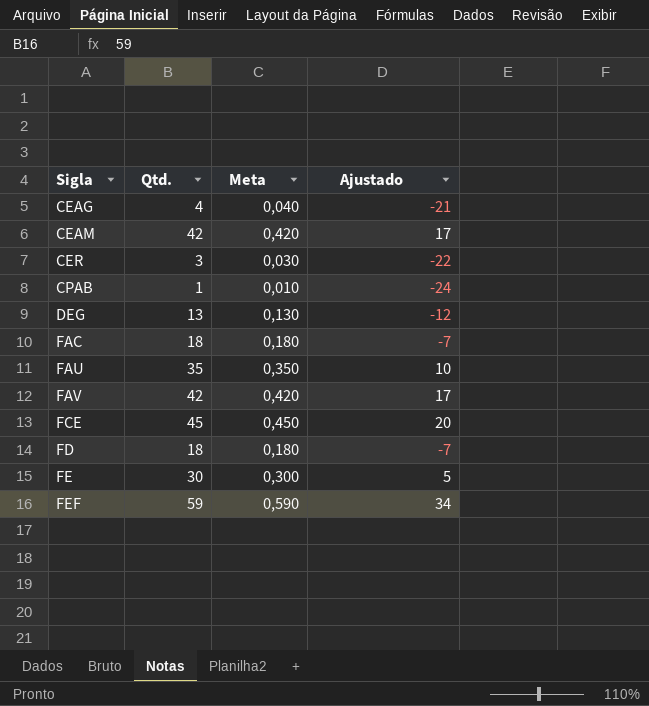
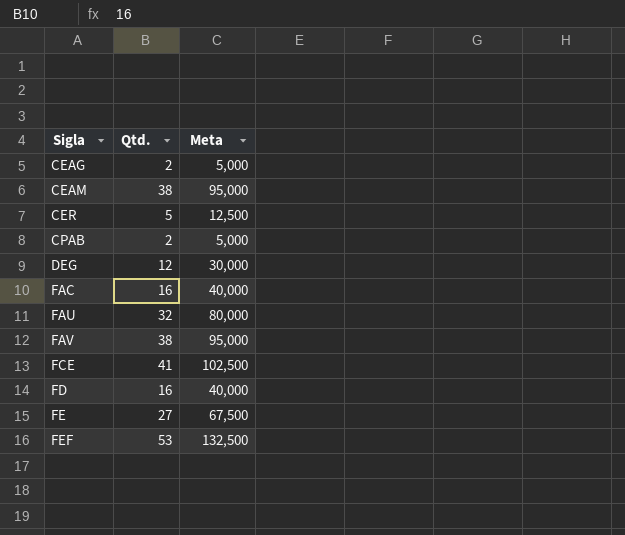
column Ajustado | formula: [Qtd.] - 25 -> none
column Meta | formula: [Qtd.] * 0,01 -> [Qtd.] * 2,5
CEAG | Qtd.: 4 -> 2
CEAM | Qtd.: 42 -> 38
CER | Qtd.: 3 -> 5
CPAB | Qtd.: 1 -> 2
DEG | Qtd.: 13 -> 12
FAC | Qtd.: 18 -> 16
FAU | Qtd.: 35 -> 32
FAV | Qtd.: 42 -> 38
FCE | Qtd.: 45 -> 41
FD | Qtd.: 18 -> 16
FE | Qtd.: 30 -> 27
FEF | Qtd.: 59 -> 53

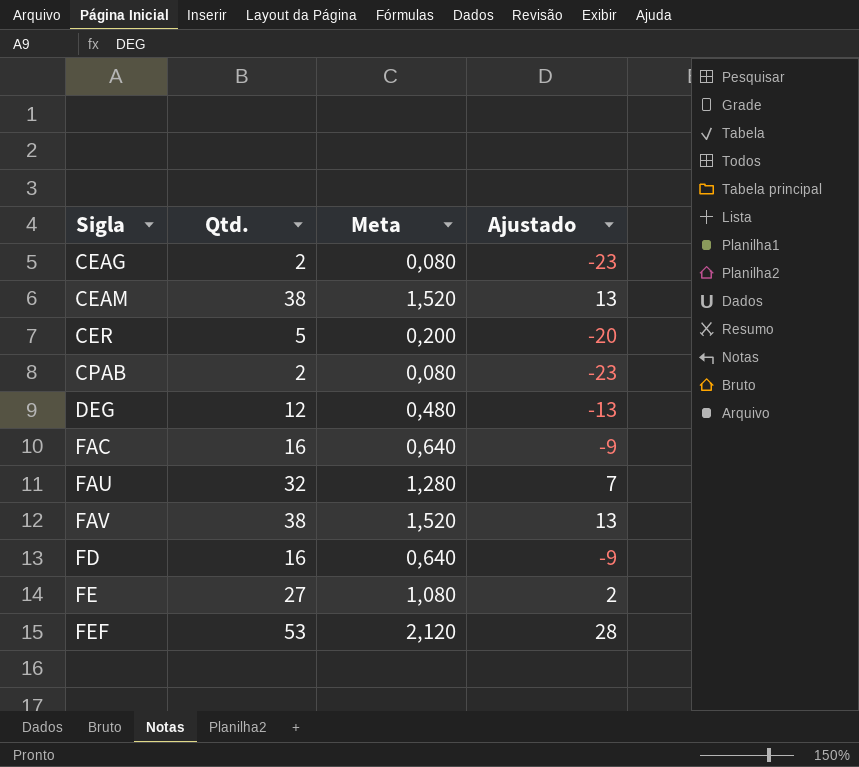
column Meta | formula: [Qtd.] * 2,5 -> [Qtd.] * 0,04
column Ajustado | formula: none -> [Qtd.] - 25
row FCE: 41 | 102,500 -> none

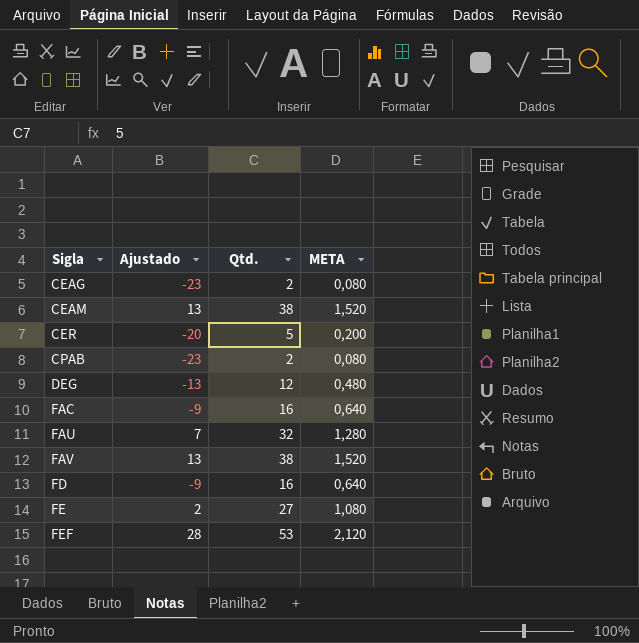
column Ajustado | position: 4 -> 2
column name: Meta -> META

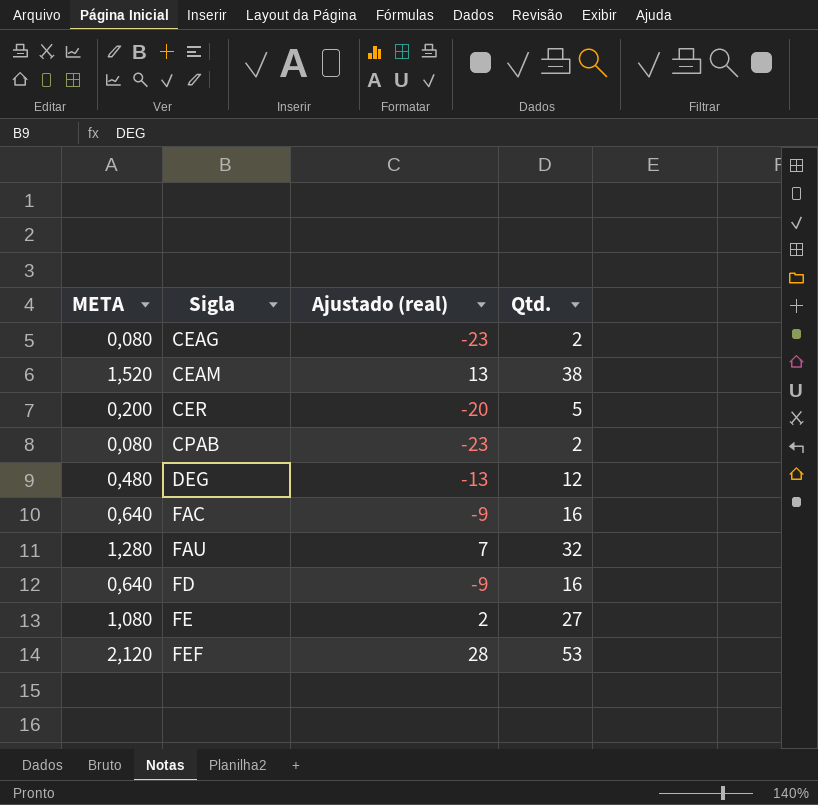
column META | position: 4 -> 1
column name: Ajustado -> Ajustado (real)
row FAV: 13 | 38 | 1,520 -> none

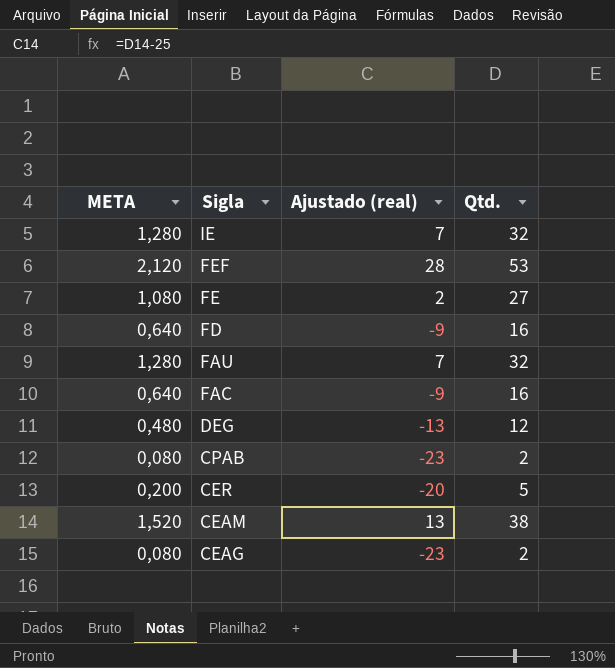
row order: Sigla ascending -> Sigla descending
row IE: none -> 1,280 | 7 | 32

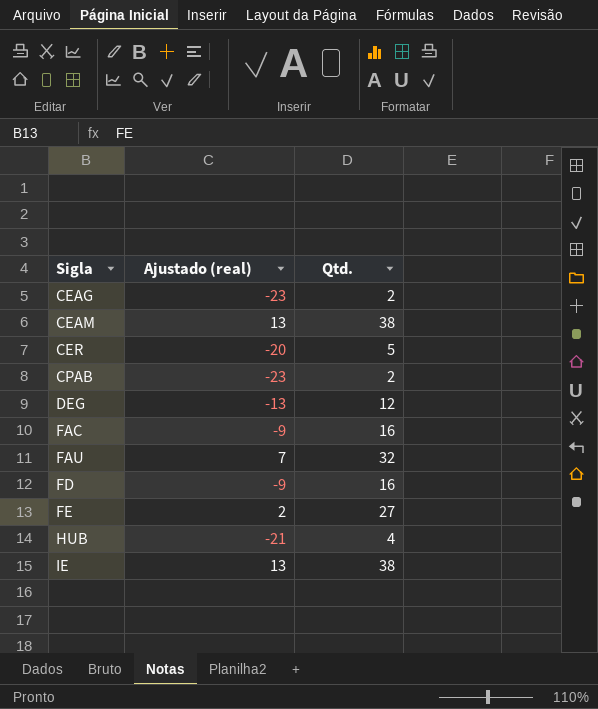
row order: Sigla descending -> Sigla ascending
column META | formula: [Qtd.] * 0,04 -> none
row FEF: 2,120 | 28 | 53 -> none
row HUB: none -> -21 | 4
IE | Ajustado (real): 7 -> 13
IE | Qtd.: 32 -> 38

